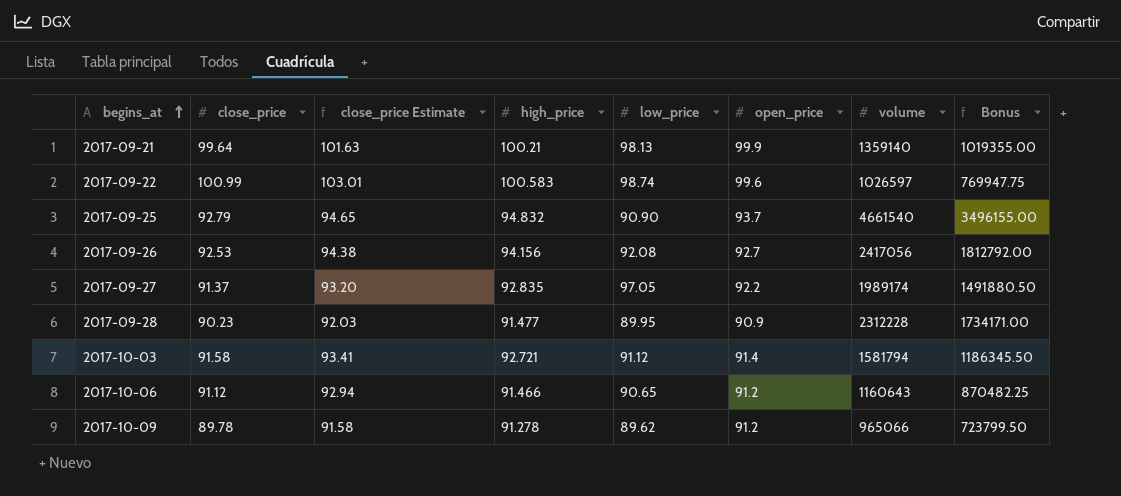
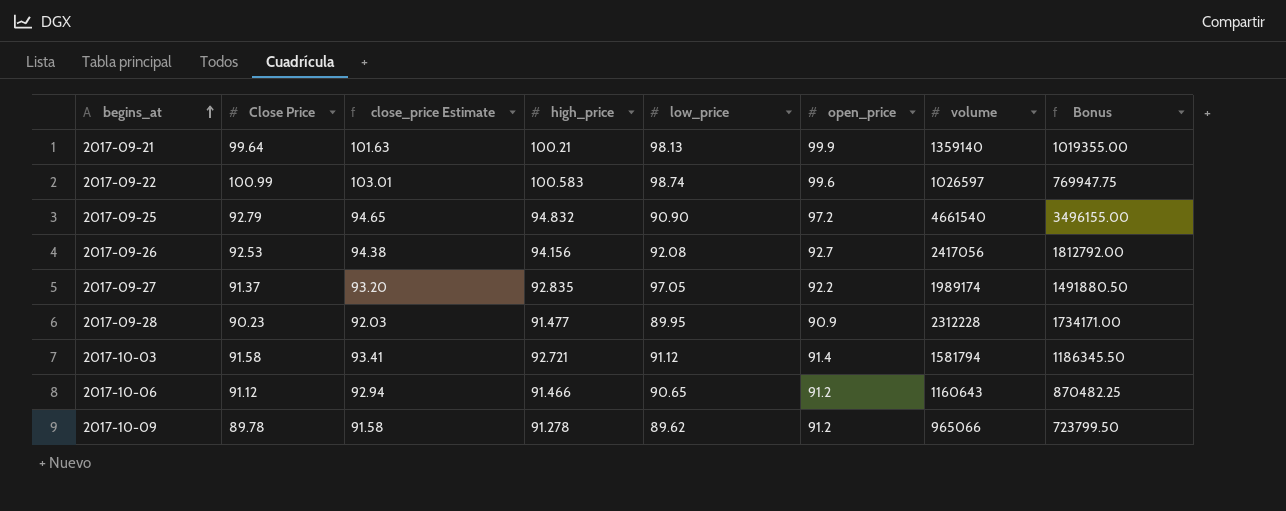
column name: close_price -> Close Price
2017-09-25 | open_price: 93.7 -> 97.2

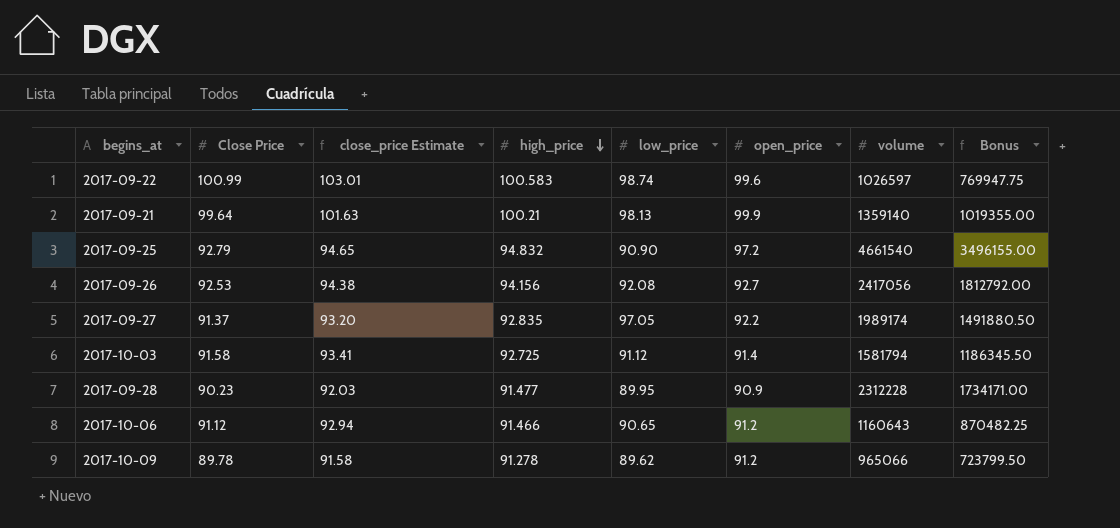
row order: begins_at ascending -> high_price descending
2017-10-03 | high_price: 92.721 -> 92.725

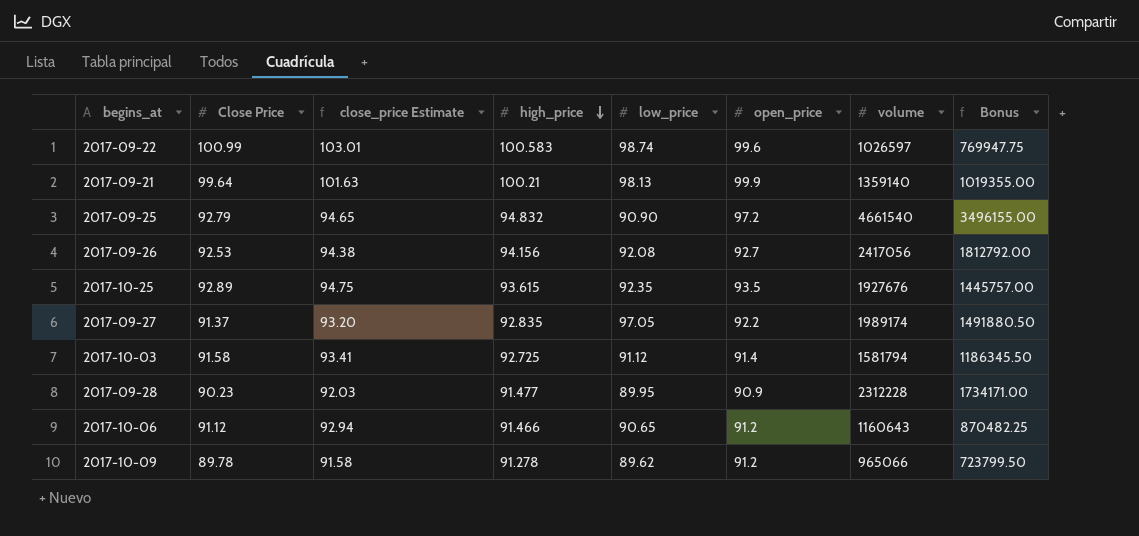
row 2017-10-25: none -> 92.89 | 94.75 | 93.615 | 92.35 | 93.5 | 1927676 | 1445757.00

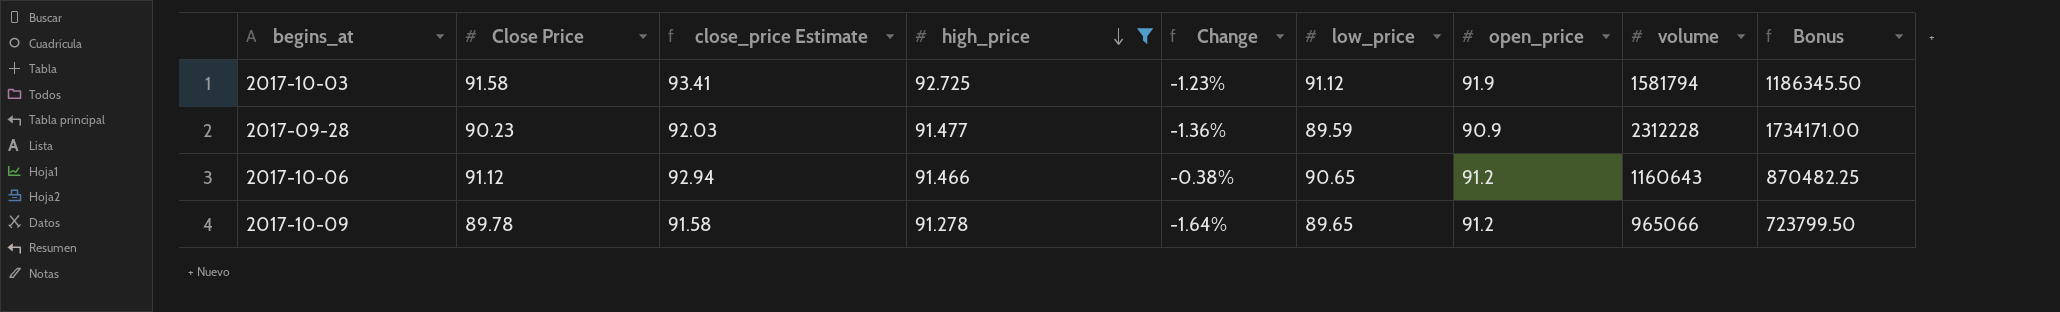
filter: none -> high_price <= 92.725
column Change | formula: none -> ([Close Price] - [high_price]) / [high_price]
2017-10-03 | open_price: 91.4 -> 91.9
2017-09-28 | low_price: 89.95 -> 89.59
2017-10-09 | low_price: 89.62 -> 89.65

